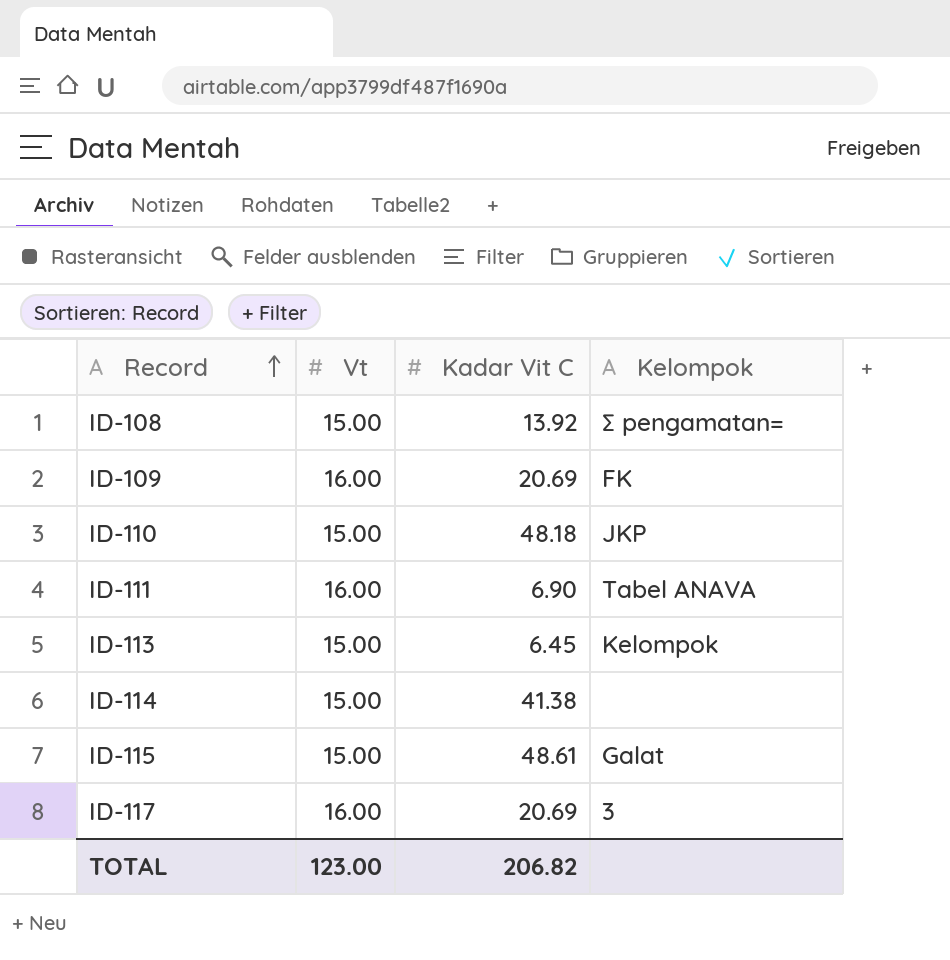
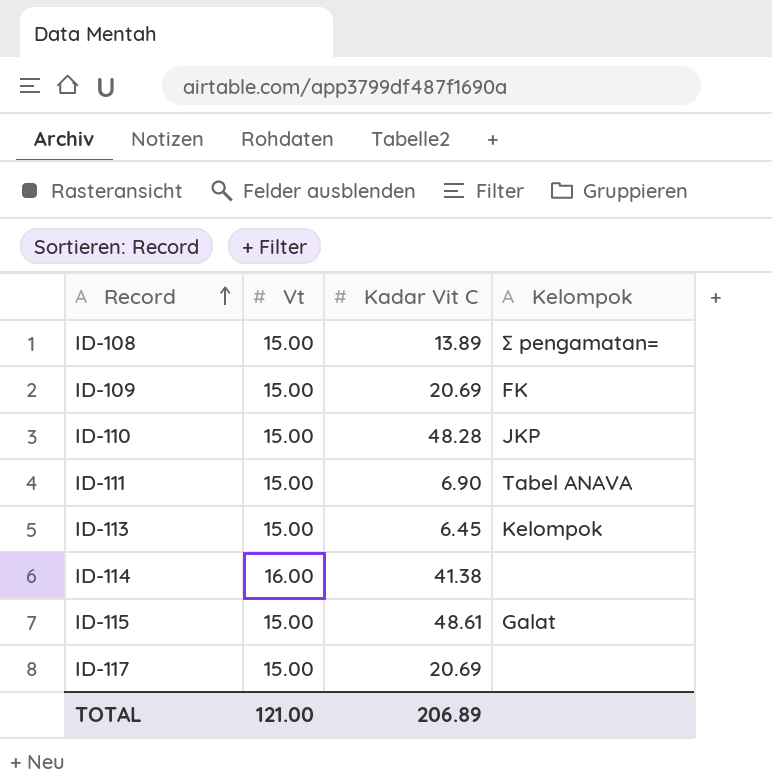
ID-108 | Kadar Vit C: 13.92 -> 13.89
ID-109 | Vt: 16.00 -> 15.00
ID-110 | Kadar Vit C: 48.18 -> 48.28
ID-111 | Vt: 16.00 -> 15.00
ID-114 | Vt: 15.00 -> 16.00
ID-117 | Vt: 16.00 -> 15.00
ID-117 | Kelompok: 3 -> none
TOTAL | Vt: 123.00 -> 121.00
TOTAL | Kadar Vit C: 206.82 -> 206.89

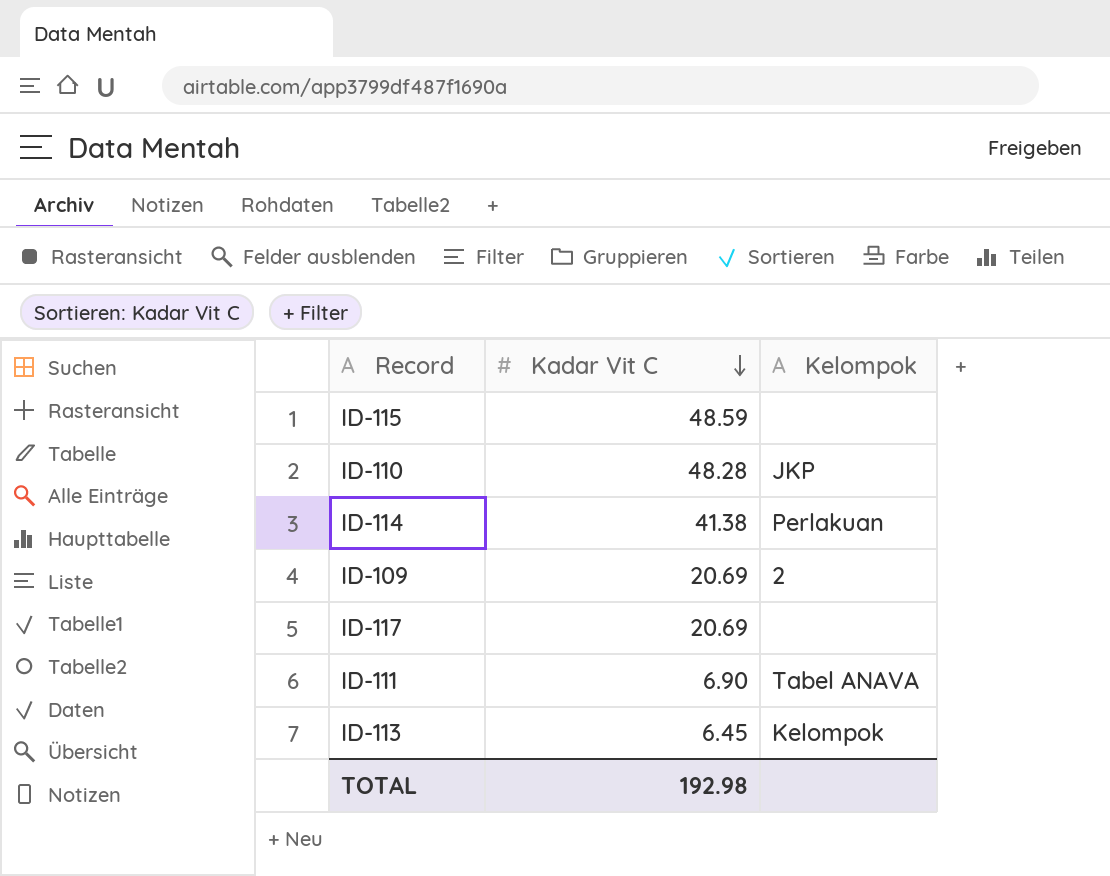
row order: Record ascending -> Kadar Vit C descending
column Vt | position: 2 -> none
row ID-108: 15.00 | 13.89 | ∑ pengamatan= -> none
ID-115 | Kadar Vit C: 48.61 -> 48.59
ID-115 | Kelompok: Galat -> none
ID-114 | Kelompok: none -> Perlakuan
ID-109 | Kelompok: FK -> 2
TOTAL | Kadar Vit C: 206.89 -> 192.98

